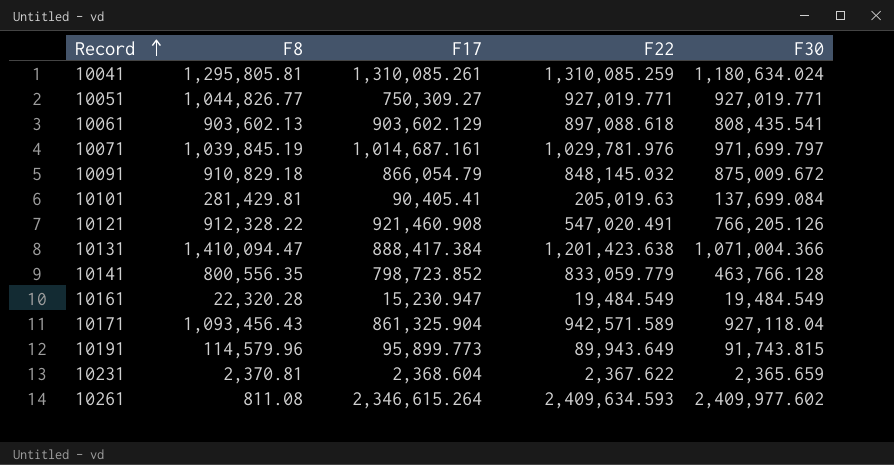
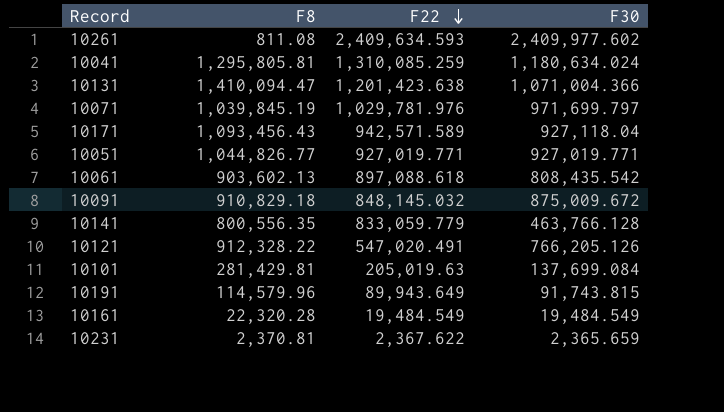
row order: Record ascending -> F22 descending
column F17 | position: 3 -> none
10061 | F30: 808,435.541 -> 808,435.542

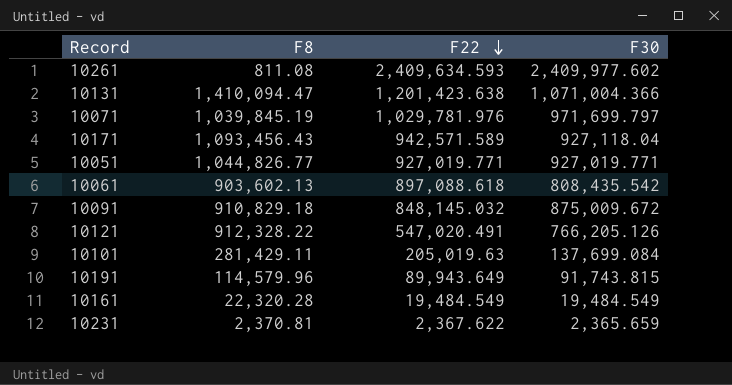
row 10041: 1,295,805.81 | 1,310,085.259 | 1,180,634.024 -> none
row 10141: 800,556.35 | 833,059.779 | 463,766.128 -> none
10101 | F8: 281,429.81 -> 281,429.11

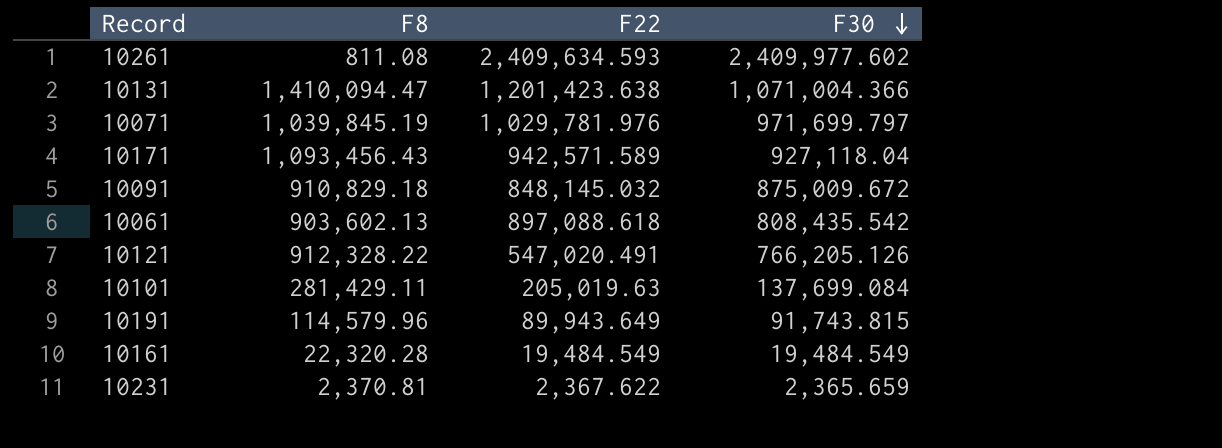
row order: F22 descending -> F30 descending
row 10051: 1,044,826.77 | 927,019.771 | 927,019.771 -> none

